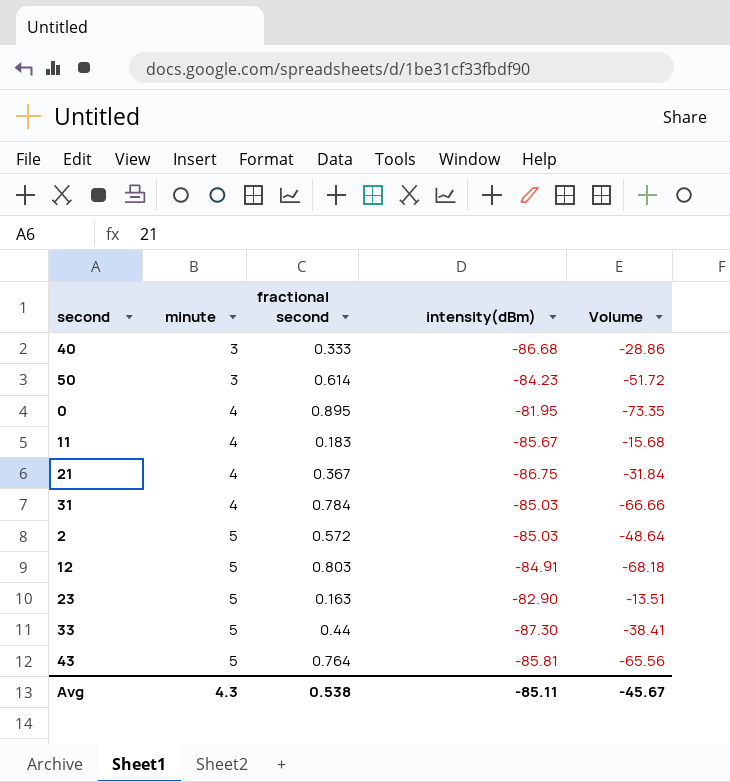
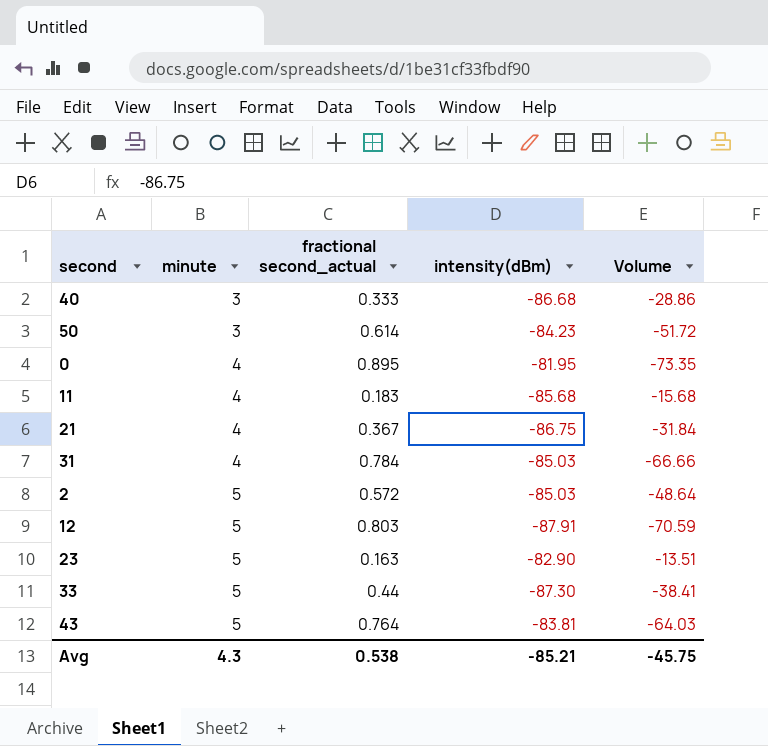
column name: fractional second -> fractional second_actual
11 | intensity(dBm): -85.67 -> -85.68
12 | intensity(dBm): -84.91 -> -87.91
12 | Volume: -68.18 -> -70.59
43 | intensity(dBm): -85.81 -> -83.81
43 | Volume: -65.56 -> -64.03
Avg | intensity(dBm): -85.11 -> -85.21
Avg | Volume: -45.67 -> -45.75

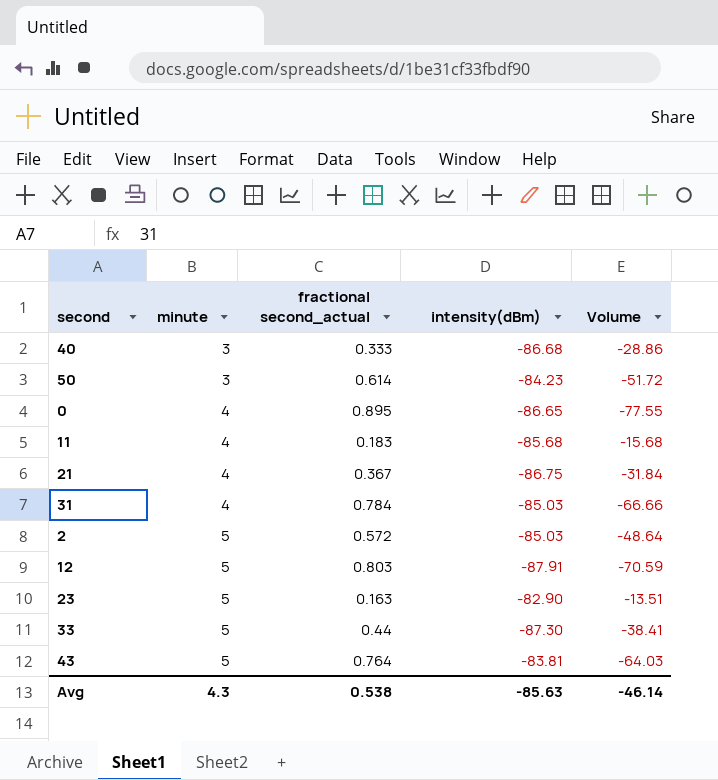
0 | intensity(dBm): -81.95 -> -86.65
0 | Volume: -73.35 -> -77.55
Avg | intensity(dBm): -85.21 -> -85.63
Avg | Volume: -45.75 -> -46.14

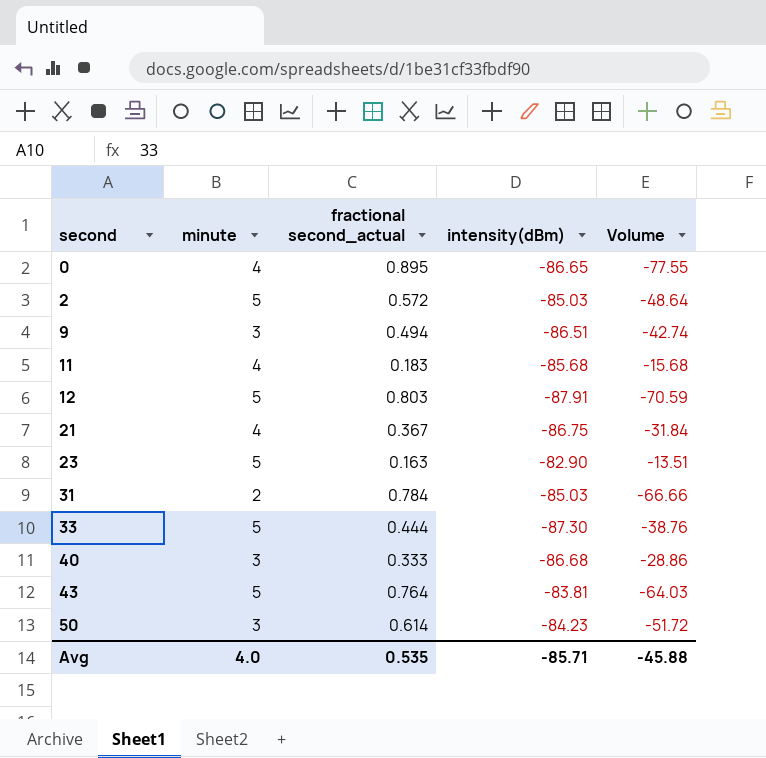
row order: minute ascending -> second ascending
row 9: none -> 3 | 0.494 | -86.51 | -42.74
31 | minute: 4 -> 2
33 | fractional second_actual: 0.44 -> 0.444
33 | Volume: -38.41 -> -38.76
Avg | minute: 4.3 -> 4.0
Avg | fractional second_actual: 0.538 -> 0.535
Avg | intensity(dBm): -85.63 -> -85.71
Avg | Volume: -46.14 -> -45.88

